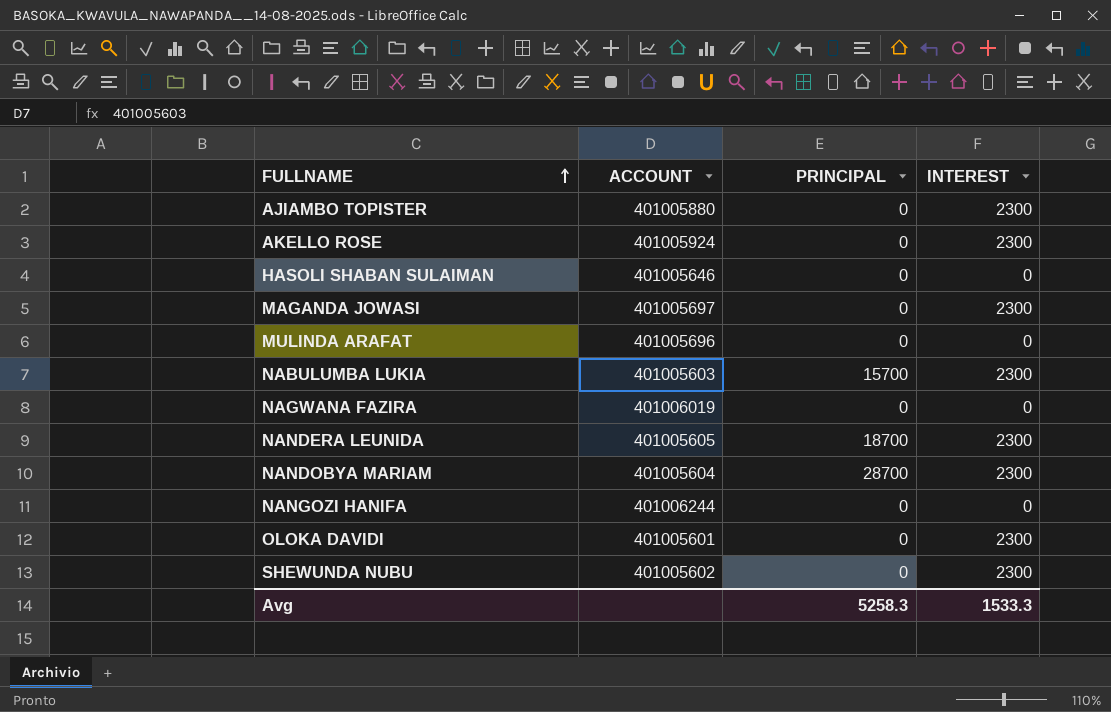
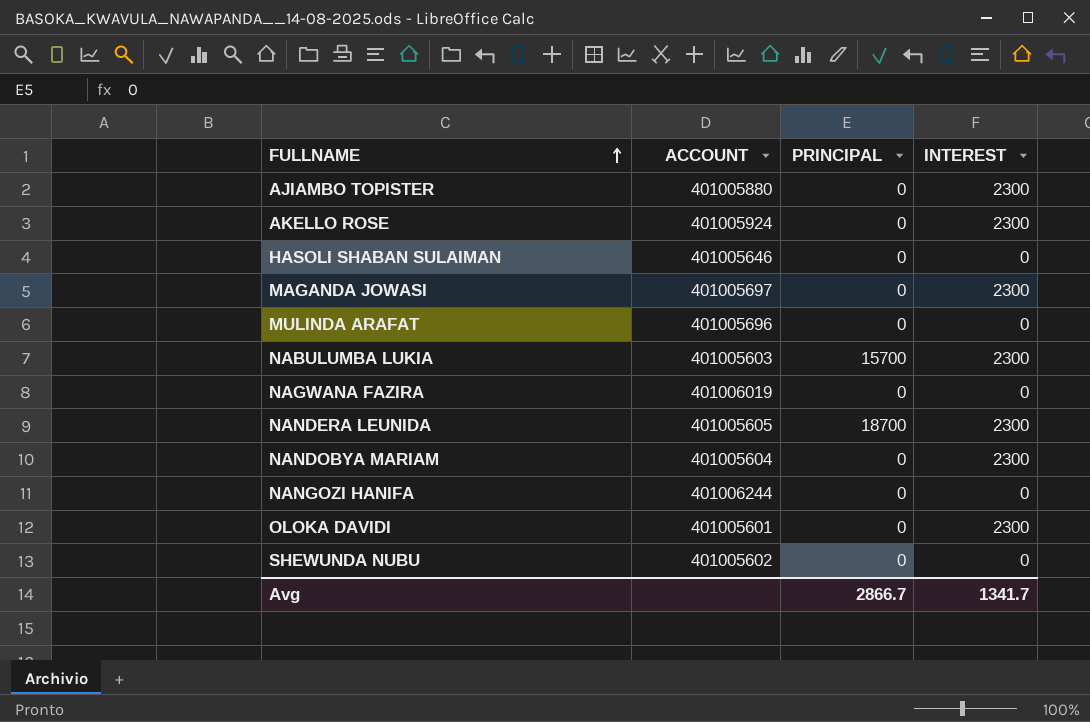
NANDOBYA MARIAM | PRINCIPAL: 28700 -> 0
SHEWUNDA NUBU | INTEREST: 2300 -> 0
Avg | PRINCIPAL: 5258.3 -> 2866.7
Avg | INTEREST: 1533.3 -> 1341.7

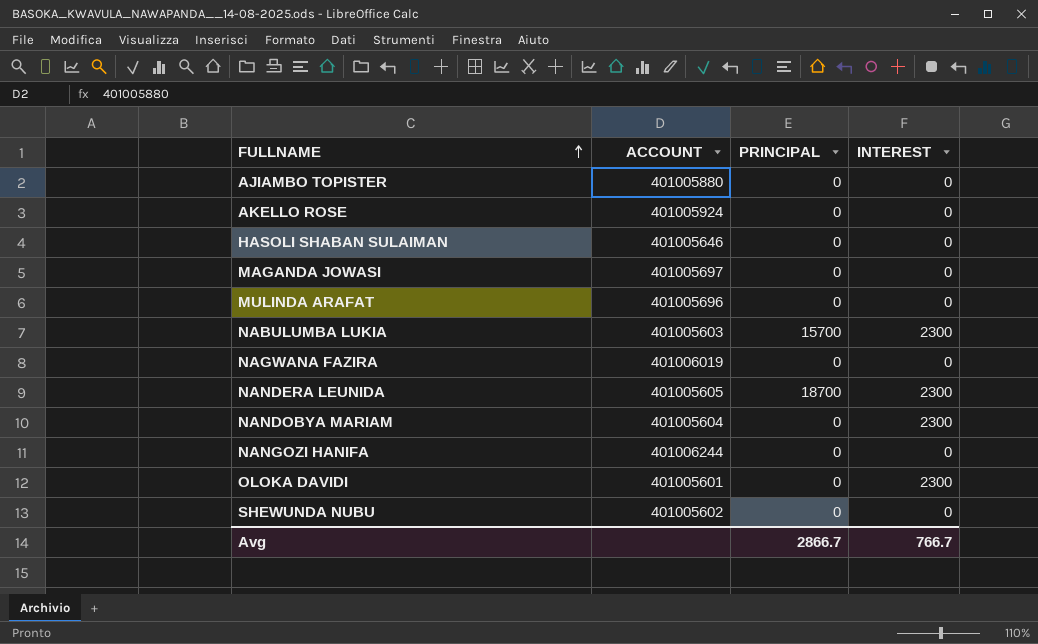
AJIAMBO TOPISTER | INTEREST: 2300 -> 0
AKELLO ROSE | INTEREST: 2300 -> 0
MAGANDA JOWASI | INTEREST: 2300 -> 0
Avg | INTEREST: 1341.7 -> 766.7

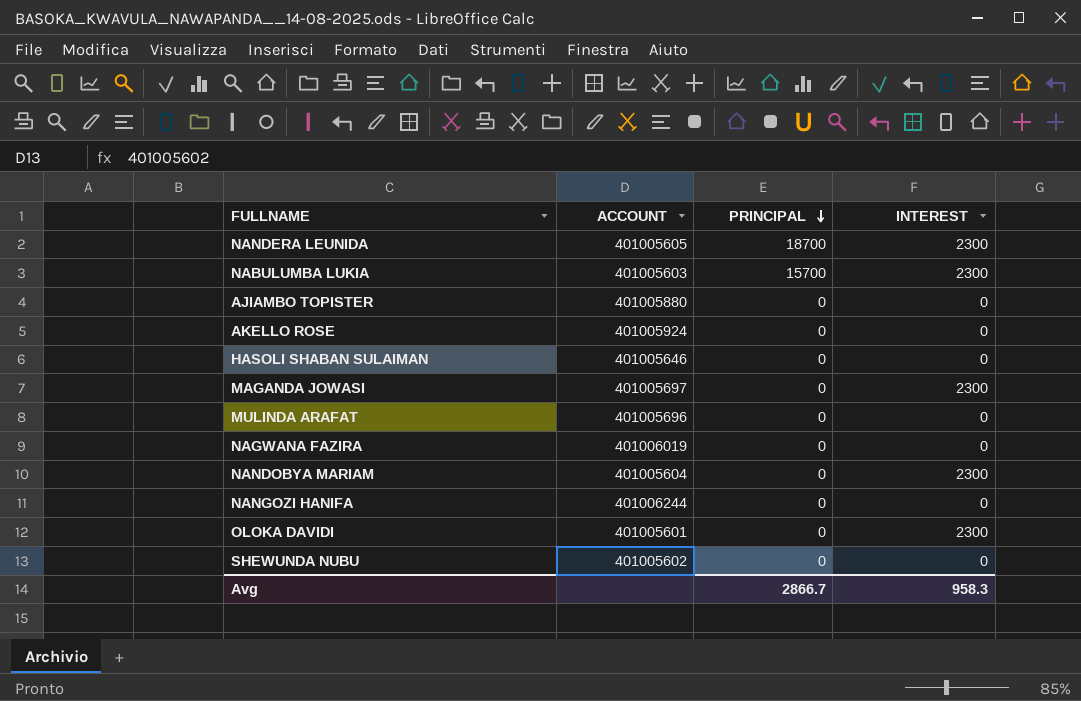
row order: FULLNAME ascending -> PRINCIPAL descending
MAGANDA JOWASI | INTEREST: 0 -> 2300
Avg | INTEREST: 766.7 -> 958.3

